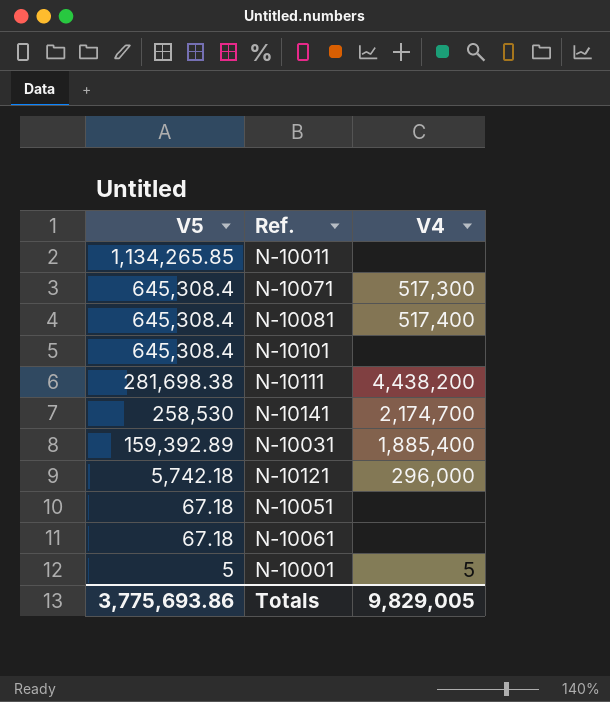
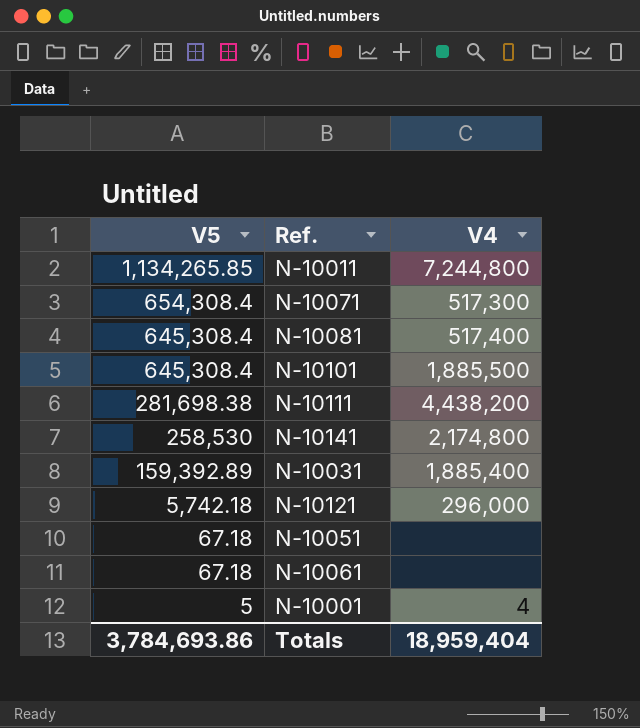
N-10011 | V4: none -> 7,244,800
N-10071 | V5: 645,308.4 -> 654,308.4
N-10101 | V4: none -> 1,885,500
N-10141 | V4: 2,174,700 -> 2,174,800
N-10001 | V4: 5 -> 4
Totals | V5: 3,775,693.86 -> 3,784,693.86
Totals | V4: 9,829,005 -> 18,959,404

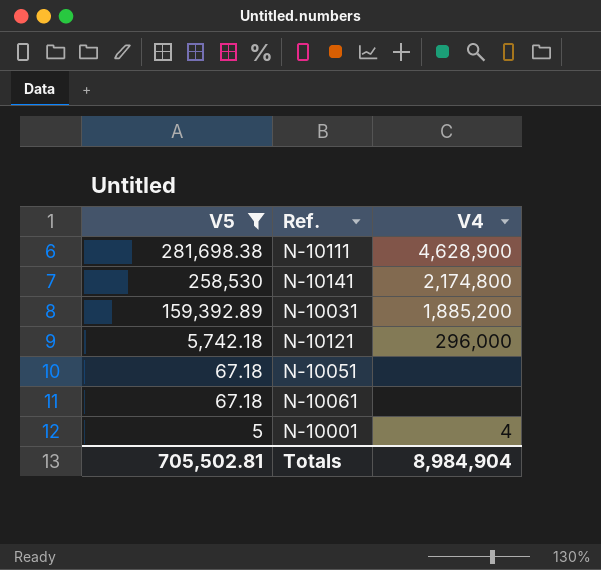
filter: none -> V5 <= 281,698.38
N-10111 | V4: 4,438,200 -> 4,628,900
N-10031 | V4: 1,885,400 -> 1,885,200
Totals | V5: 3,784,693.86 -> 705,502.81
Totals | V4: 18,959,404 -> 8,984,904

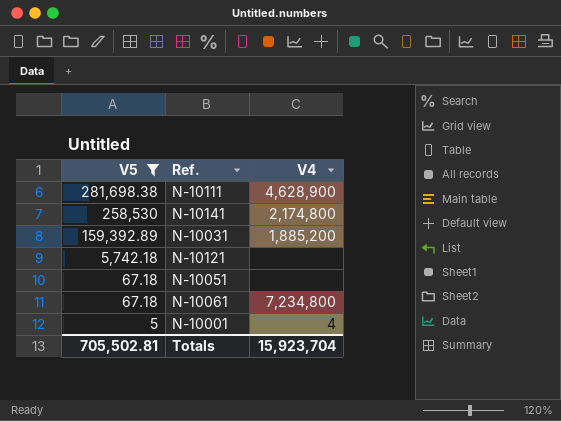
N-10121 | V4: 296,000 -> none
N-10061 | V4: none -> 7,234,800
Totals | V4: 8,984,904 -> 15,923,704

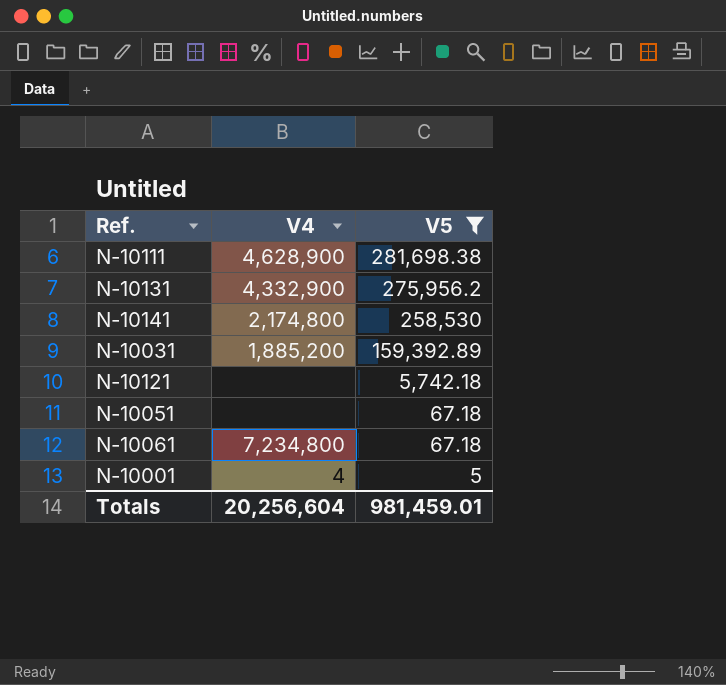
column V5 | position: 1 -> 3
row N-10131: none -> 4,332,900 | 275,956.2
Totals | V4: 15,923,704 -> 20,256,604
Totals | V5: 705,502.81 -> 981,459.01

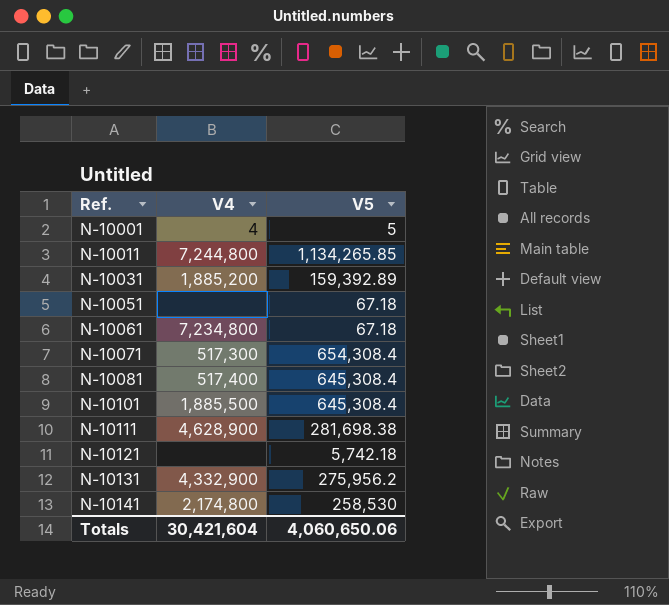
filter: V5 <= 281,698.38 -> none
row order: V5 descending -> Ref. ascending
Totals | V4: 20,256,604 -> 30,421,604
Totals | V5: 981,459.01 -> 4,060,650.06

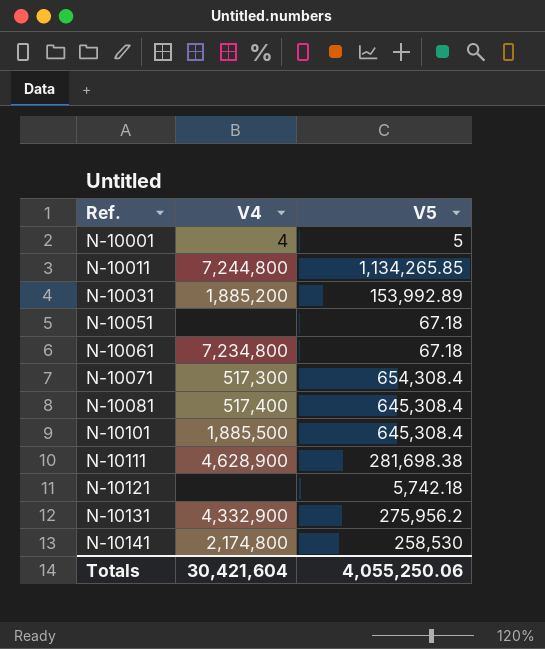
N-10031 | V5: 159,392.89 -> 153,992.89
Totals | V5: 4,060,650.06 -> 4,055,250.06

